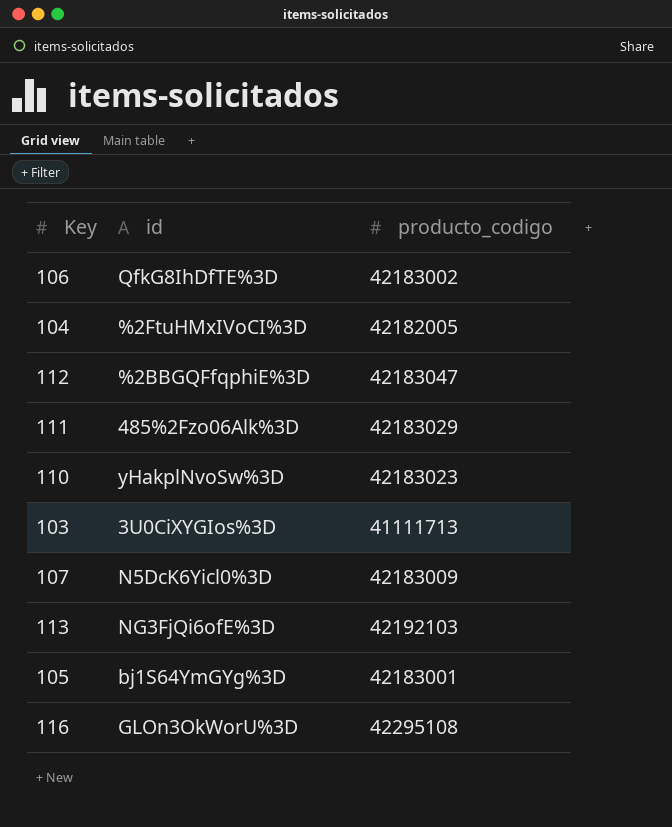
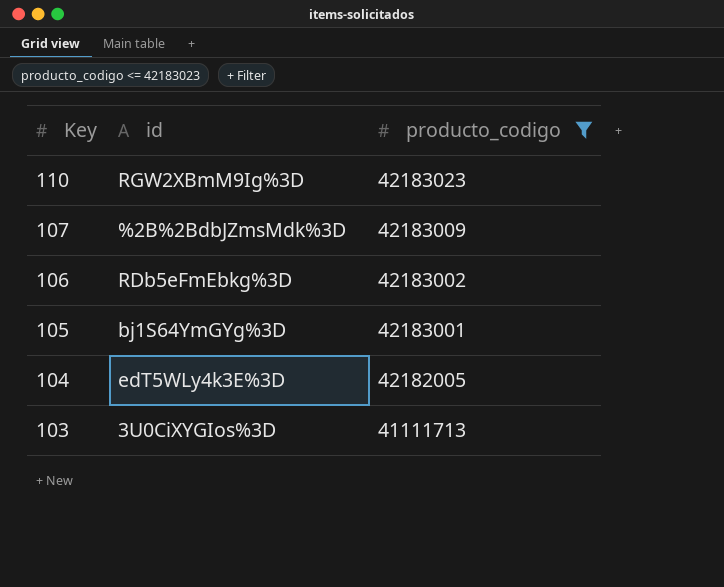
filter: none -> producto_codigo <= 42183023
row order: none -> Key descending
110 | id: yHakplNvoSw%3D -> RGW2XBmM9Ig%3D
107 | id: N5DcK6Yicl0%3D -> %2B%2BdbJZmsMdk%3D
106 | id: QfkG8IhDfTE%3D -> RDb5eFmEbkg%3D
104 | id: %2FtuHMxIVoCI%3D -> edT5WLy4k3E%3D

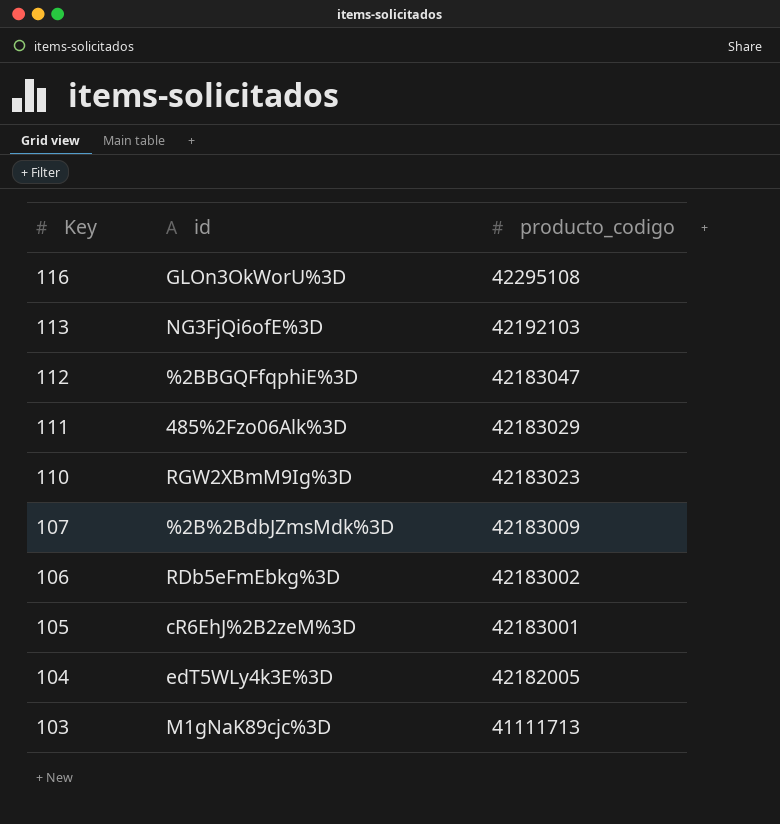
filter: producto_codigo <= 42183023 -> none
105 | id: bj1S64YmGYg%3D -> cR6EhJ%2B2zeM%3D
103 | id: 3U0CiXYGIos%3D -> M1gNaK89cjc%3D

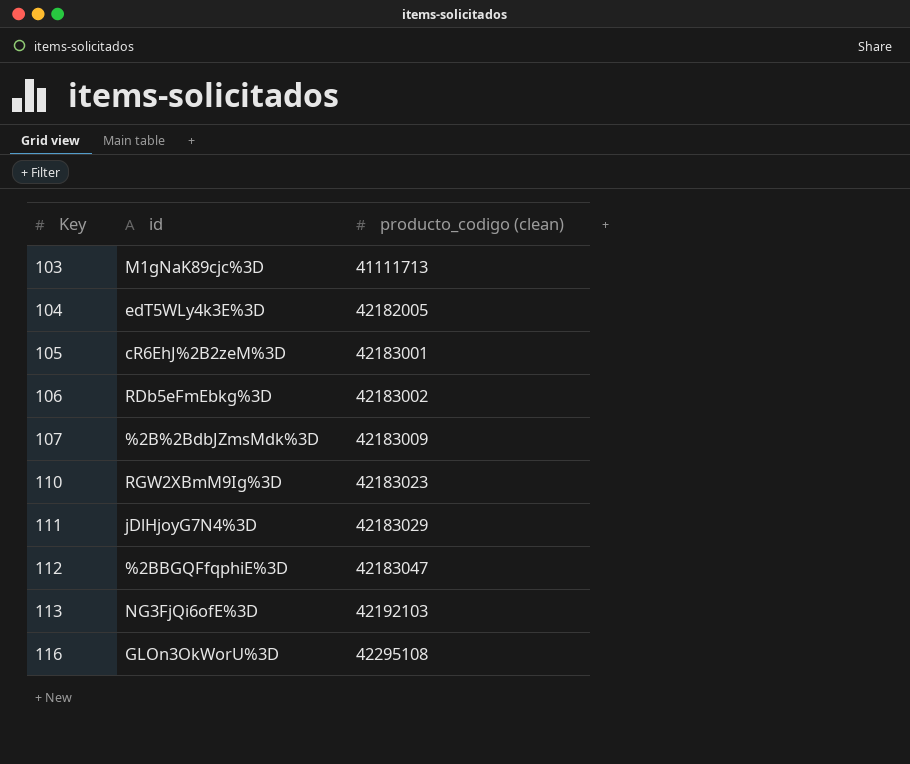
row order: Key descending -> Key ascending
column name: producto_codigo -> producto_codigo (clean)
111 | id: 485%2Fzo06Alk%3D -> jDlHjoyG7N4%3D

